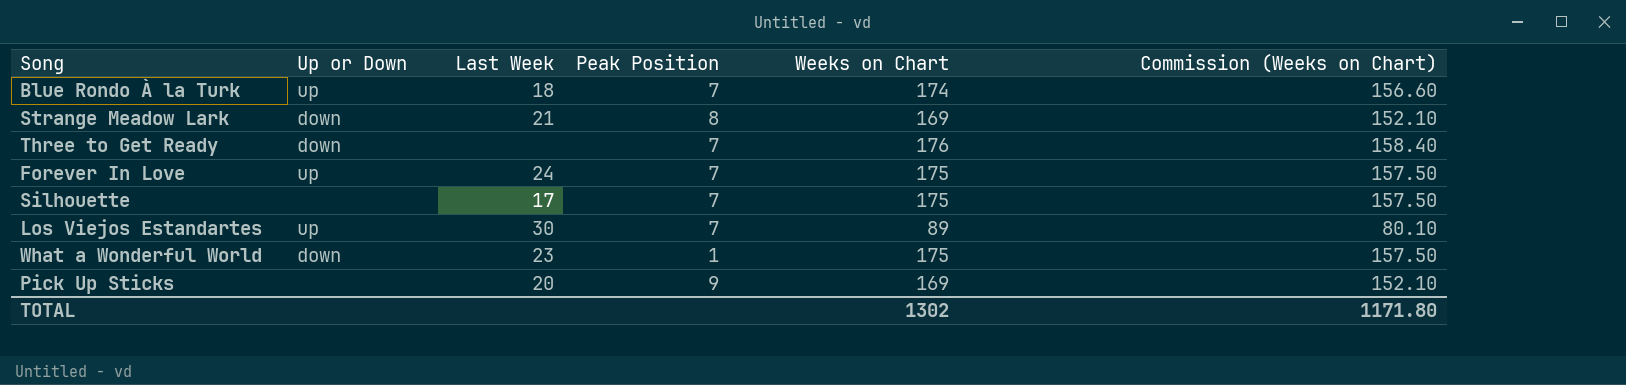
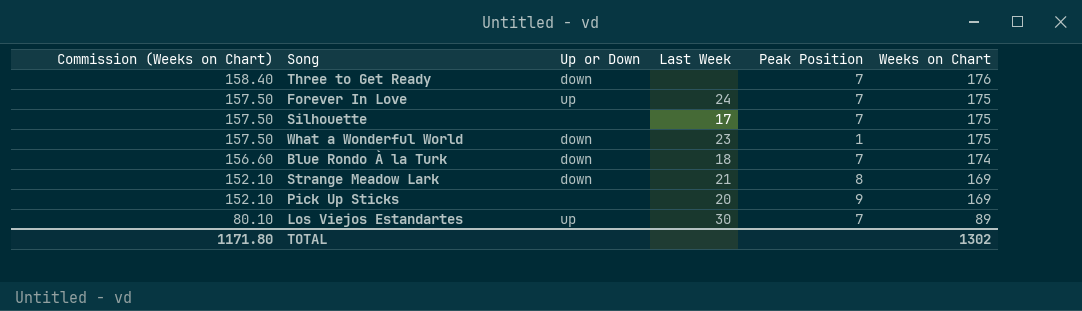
row order: none -> Commission (Weeks on Chart) descending
column Commission (Weeks on Chart) | position: 6 -> 1
Blue Rondo À la Turk | Up or Down: up -> down

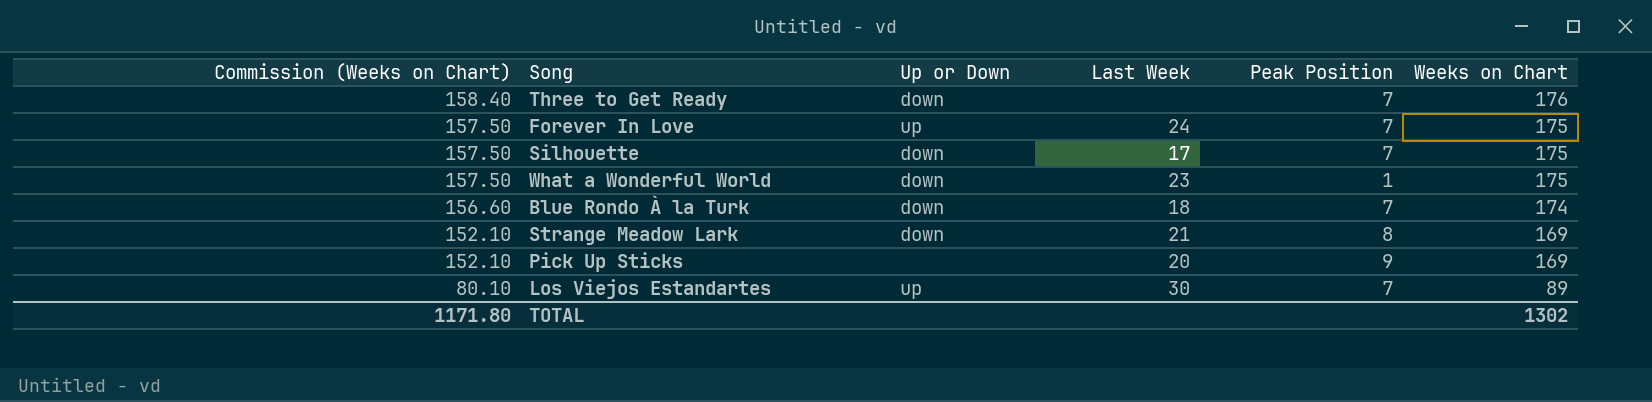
Silhouette | Up or Down: none -> down

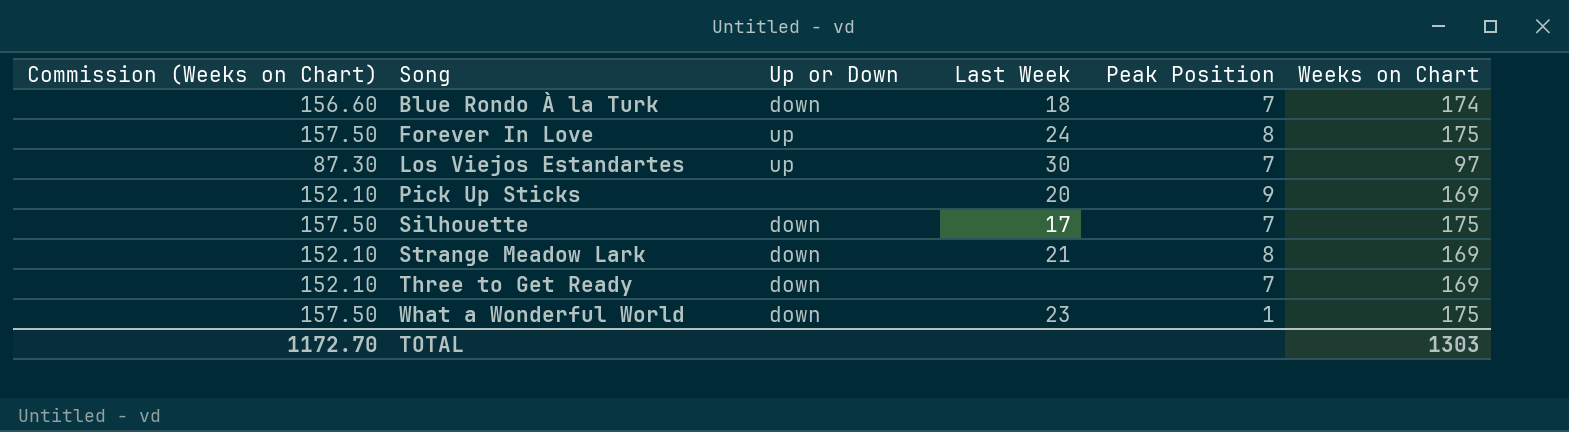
row order: Commission (Weeks on Chart) descending -> Song ascending
Forever In Love | Peak Position: 7 -> 8
Los Viejos Estandartes | Commission (Weeks on Chart): 80.10 -> 87.30
Los Viejos Estandartes | Weeks on Chart: 89 -> 97
Three to Get Ready | Commission (Weeks on Chart): 158.40 -> 152.10
Three to Get Ready | Weeks on Chart: 176 -> 169
TOTAL | Commission (Weeks on Chart): 1171.80 -> 1172.70
TOTAL | Weeks on Chart: 1302 -> 1303

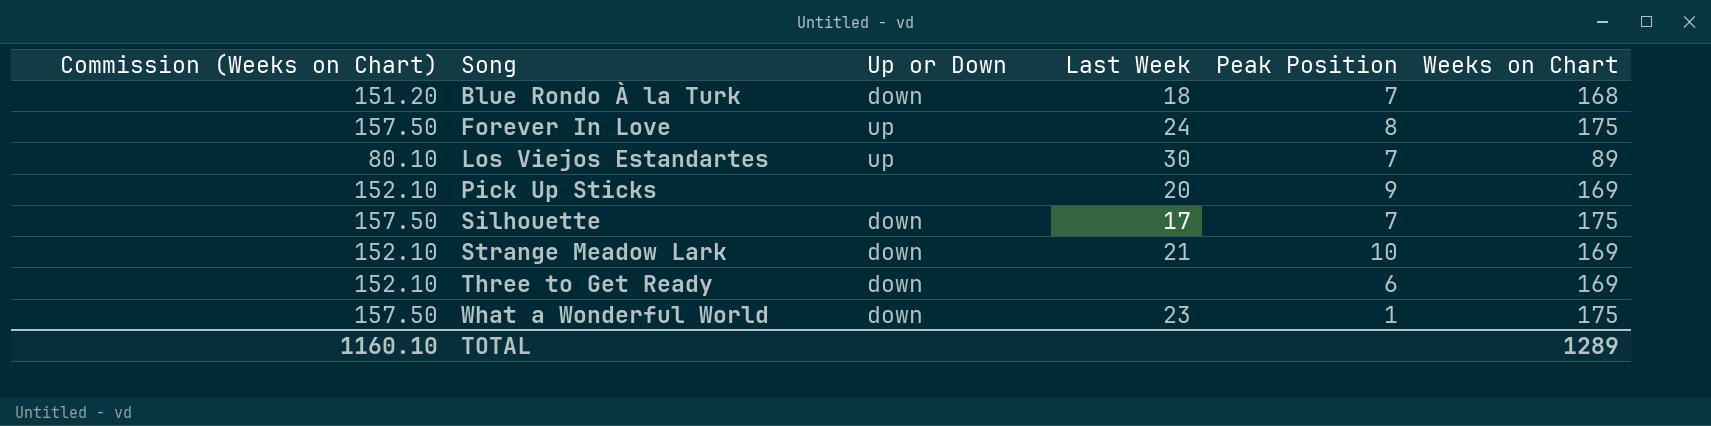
Blue Rondo À la Turk | Commission (Weeks on Chart): 156.60 -> 151.20
Blue Rondo À la Turk | Weeks on Chart: 174 -> 168
Los Viejos Estandartes | Commission (Weeks on Chart): 87.30 -> 80.10
Los Viejos Estandartes | Weeks on Chart: 97 -> 89
Strange Meadow Lark | Peak Position: 8 -> 10
Three to Get Ready | Peak Position: 7 -> 6
TOTAL | Commission (Weeks on Chart): 1172.70 -> 1160.10
TOTAL | Weeks on Chart: 1303 -> 1289

